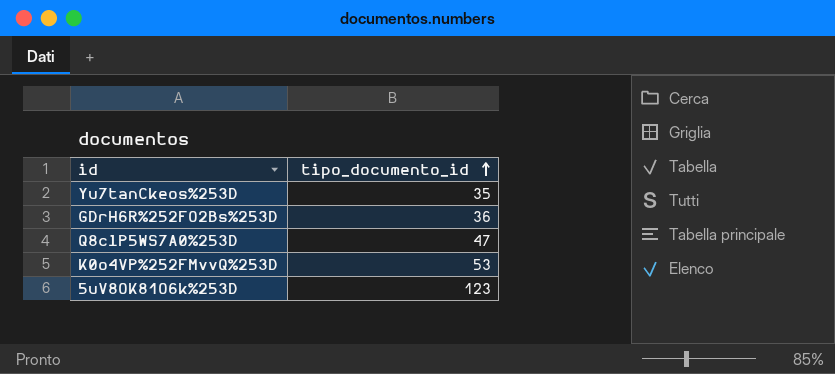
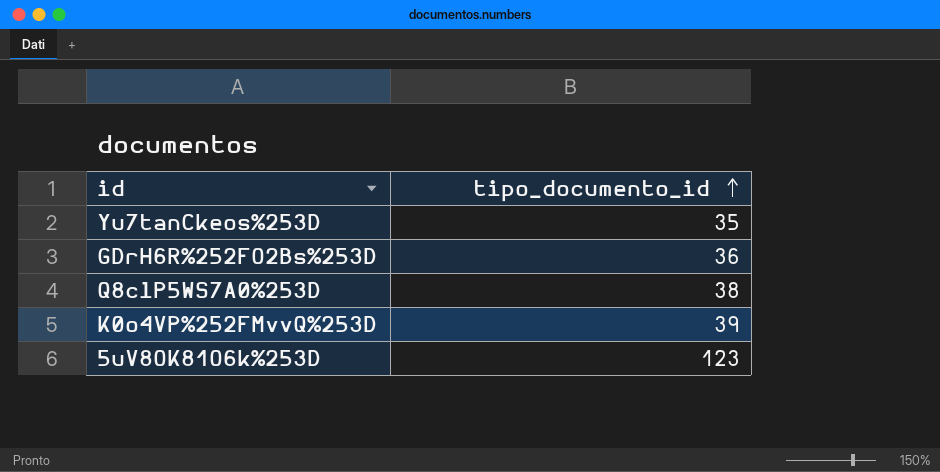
Q8clP5WS7A0%253D | tipo_documento_id: 47 -> 38
K0o4VP%252FMvvQ%253D | tipo_documento_id: 53 -> 39

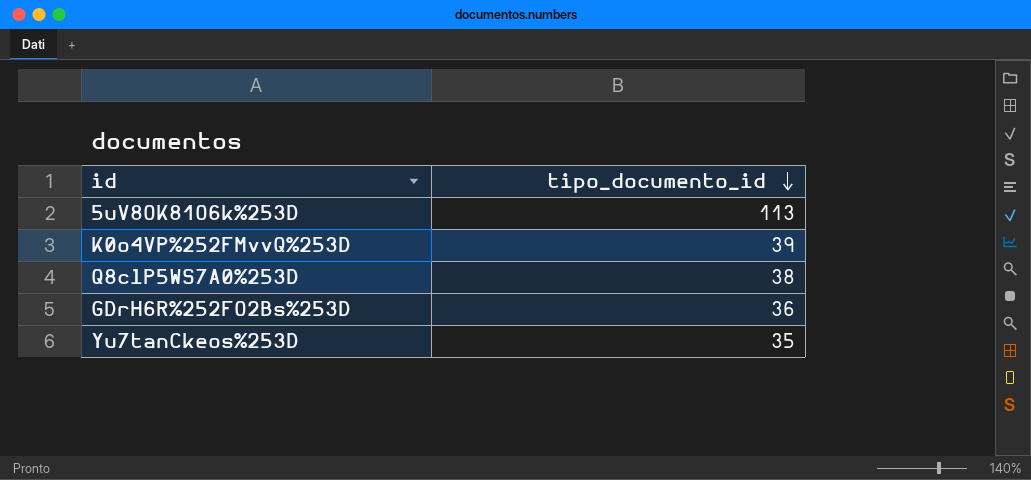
row order: tipo_documento_id ascending -> tipo_documento_id descending
5uV8OK81O6k%253D | tipo_documento_id: 123 -> 113

